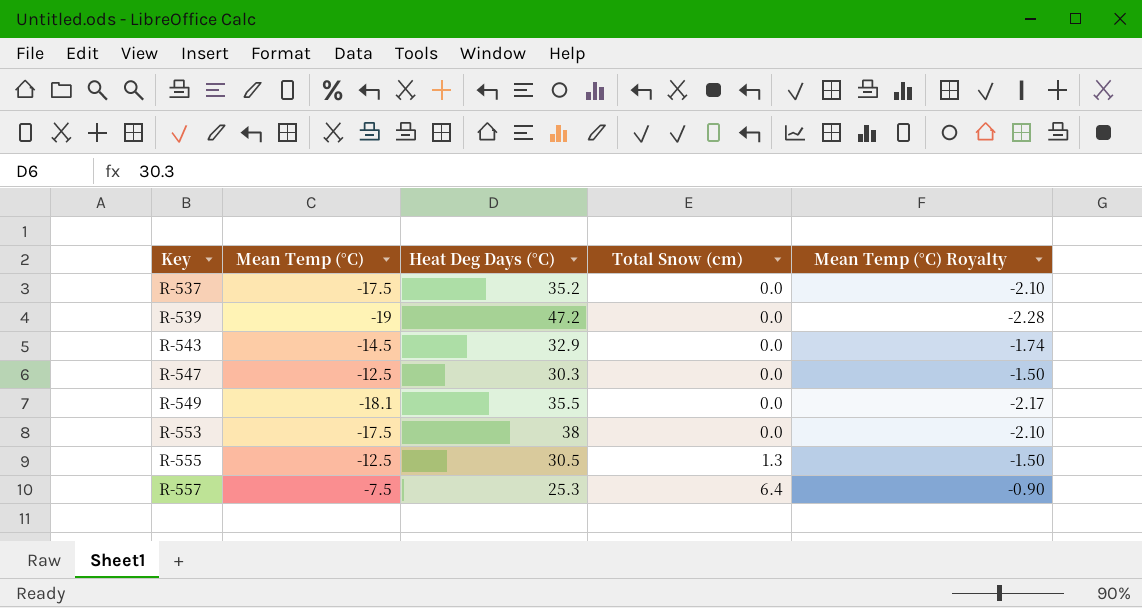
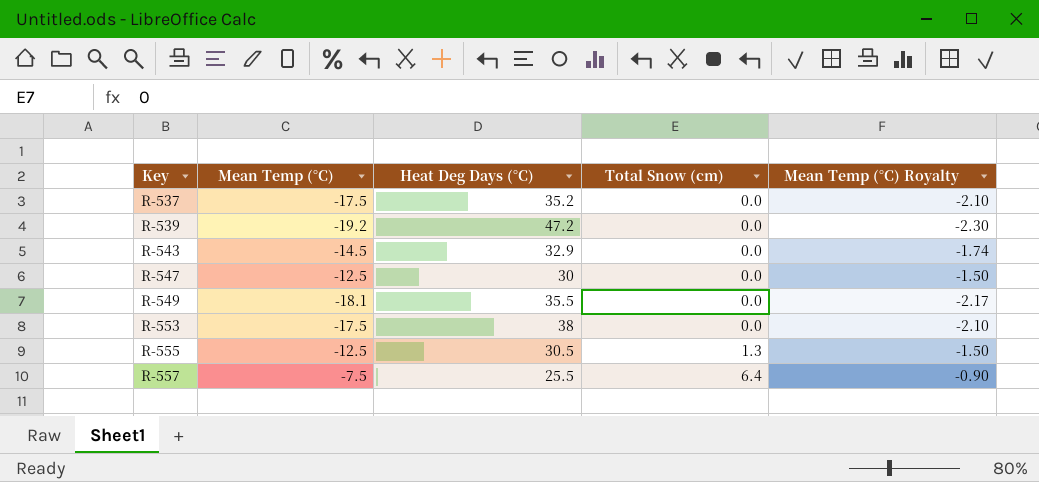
R-539 | Mean Temp (°C): -19 -> -19.2
R-539 | Mean Temp (°C) Royalty: -2.28 -> -2.30
R-547 | Heat Deg Days (°C): 30.3 -> 30
R-557 | Heat Deg Days (°C): 25.3 -> 25.5

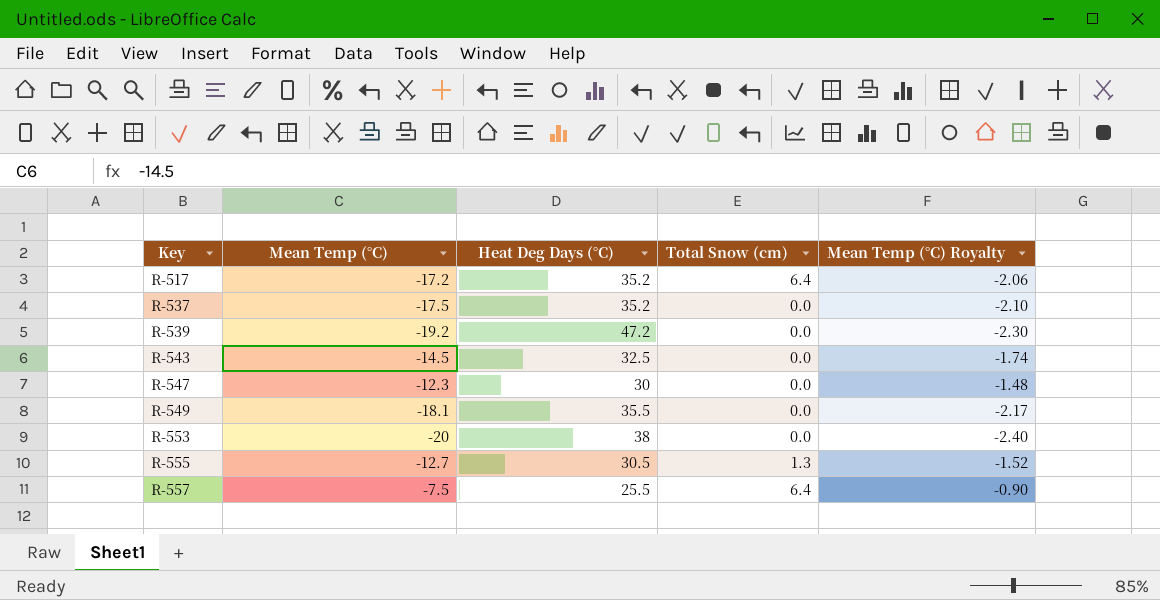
row R-517: none -> -17.2 | 35.2 | 6.4 | -2.06
R-543 | Heat Deg Days (°C): 32.9 -> 32.5
R-547 | Mean Temp (°C): -12.5 -> -12.3
R-547 | Mean Temp (°C) Royalty: -1.50 -> -1.48
R-553 | Mean Temp (°C): -17.5 -> -20
R-553 | Mean Temp (°C) Royalty: -2.10 -> -2.40
R-555 | Mean Temp (°C): -12.5 -> -12.7
R-555 | Mean Temp (°C) Royalty: -1.50 -> -1.52

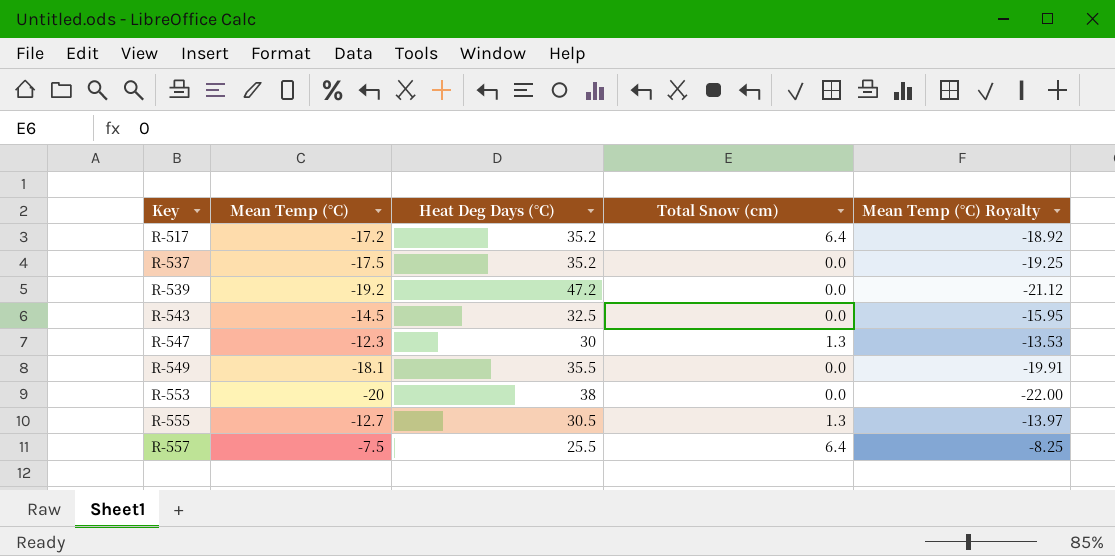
column Mean Temp (°C) Royalty | formula: [Mean Temp (°C)] * 0.12 -> [Mean Temp (°C)] * 1.1
R-547 | Total Snow (cm): 0.0 -> 1.3

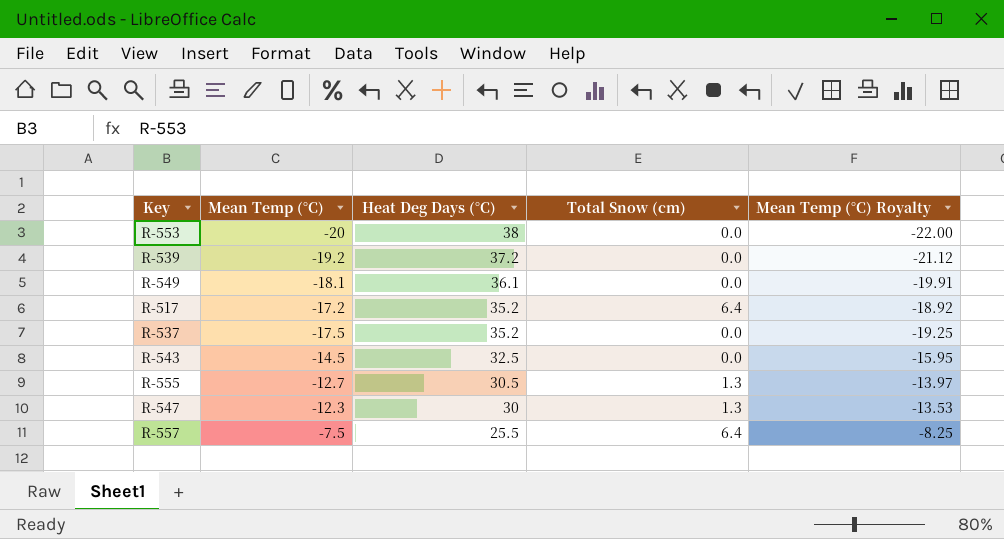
row order: Key ascending -> Heat Deg Days (°C) descending
R-539 | Heat Deg Days (°C): 47.2 -> 37.2
R-549 | Heat Deg Days (°C): 35.5 -> 36.1

